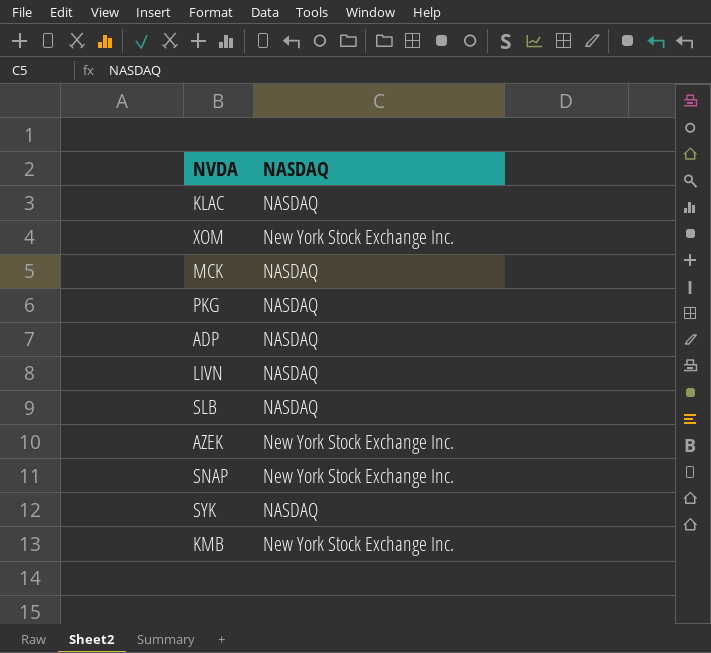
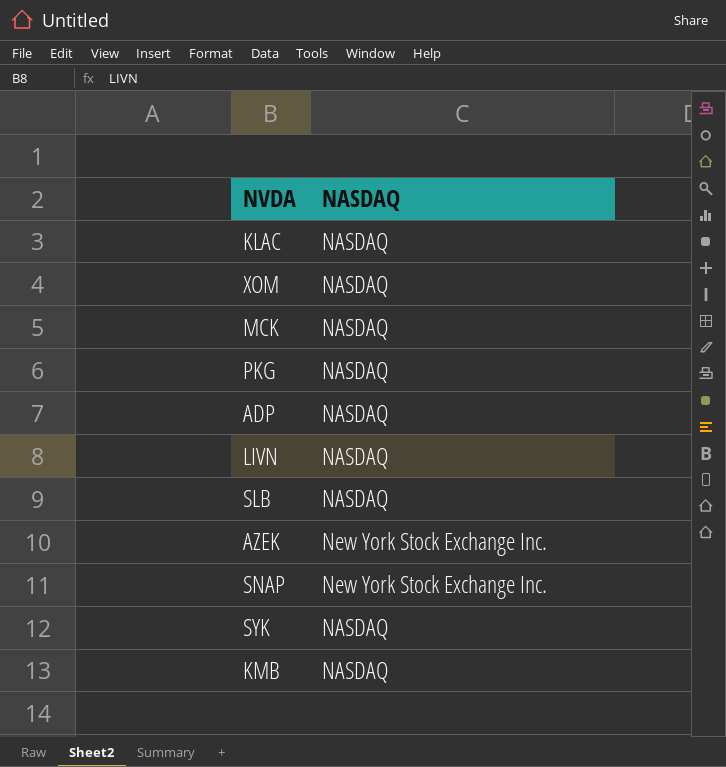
XOM | NASDAQ: New York Stock Exchange Inc. -> NASDAQ
KMB | NASDAQ: New York Stock Exchange Inc. -> NASDAQ

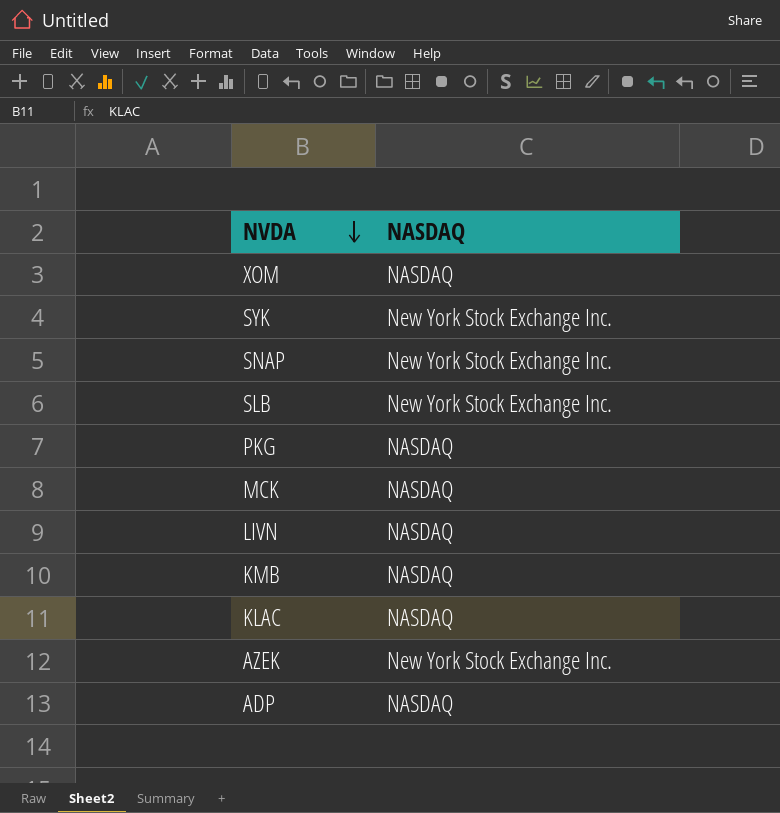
row order: none -> NVDA descending
SYK | NASDAQ: NASDAQ -> New York Stock Exchange Inc.
SLB | NASDAQ: NASDAQ -> New York Stock Exchange Inc.

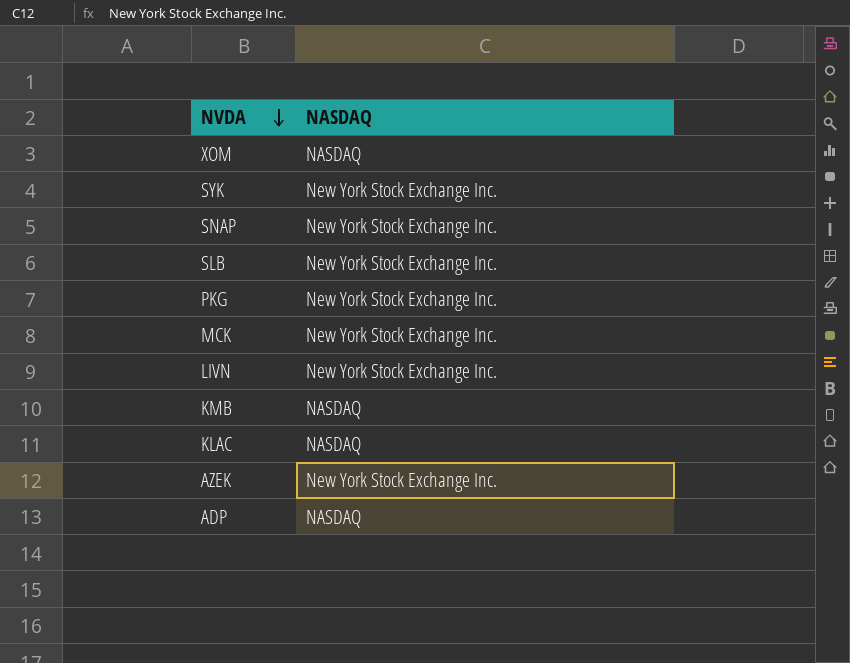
PKG | NASDAQ: NASDAQ -> New York Stock Exchange Inc.
MCK | NASDAQ: NASDAQ -> New York Stock Exchange Inc.
LIVN | NASDAQ: NASDAQ -> New York Stock Exchange Inc.

